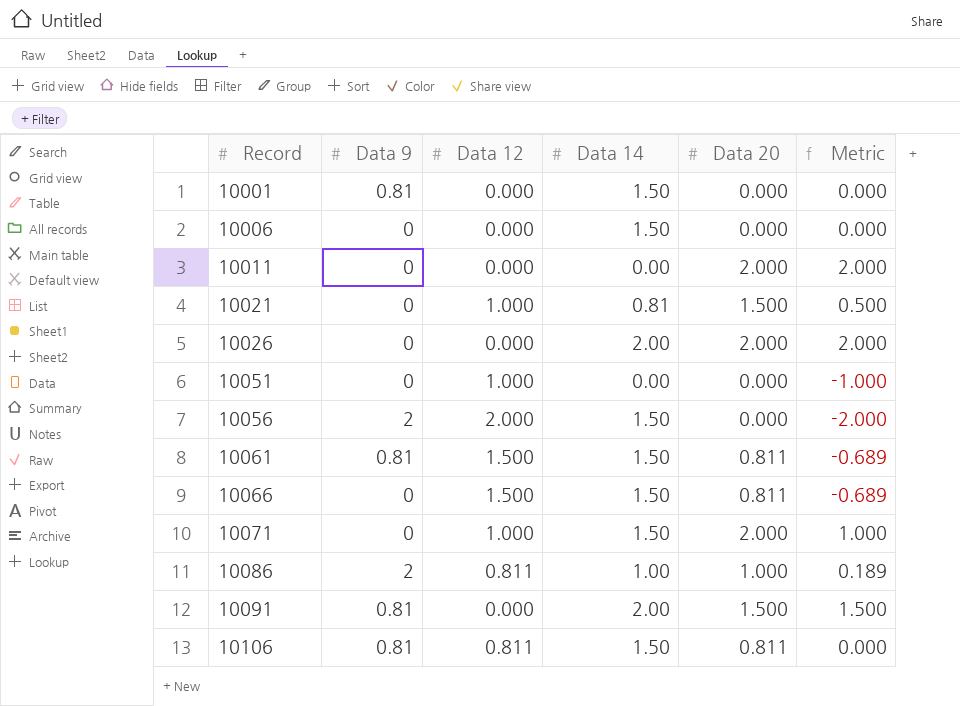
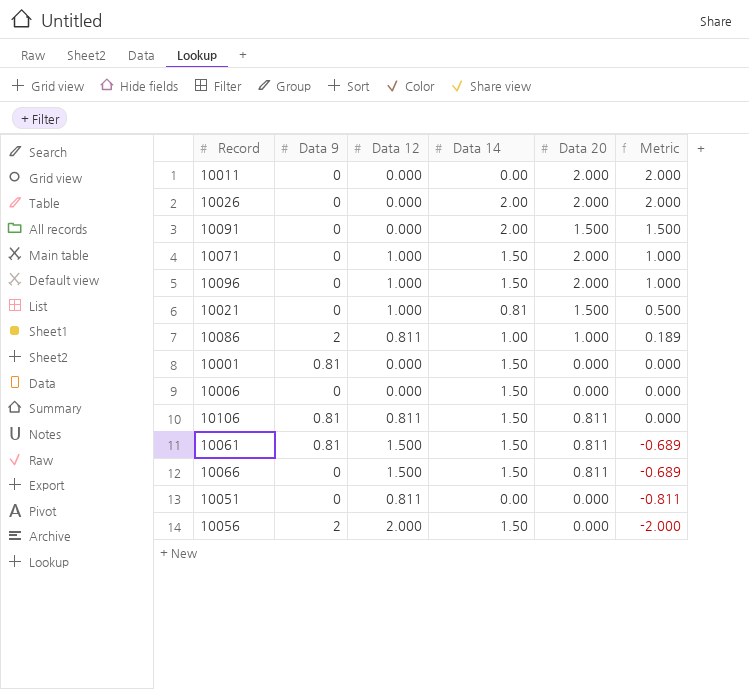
row order: Record ascending -> Metric descending
10091 | Data 9: 0.81 -> 0
row 10096: none -> 0 | 1.000 | 1.50 | 2.000 | 1.000
10051 | Data 12: 1.000 -> 0.811
10051 | Metric: -1.000 -> -0.811

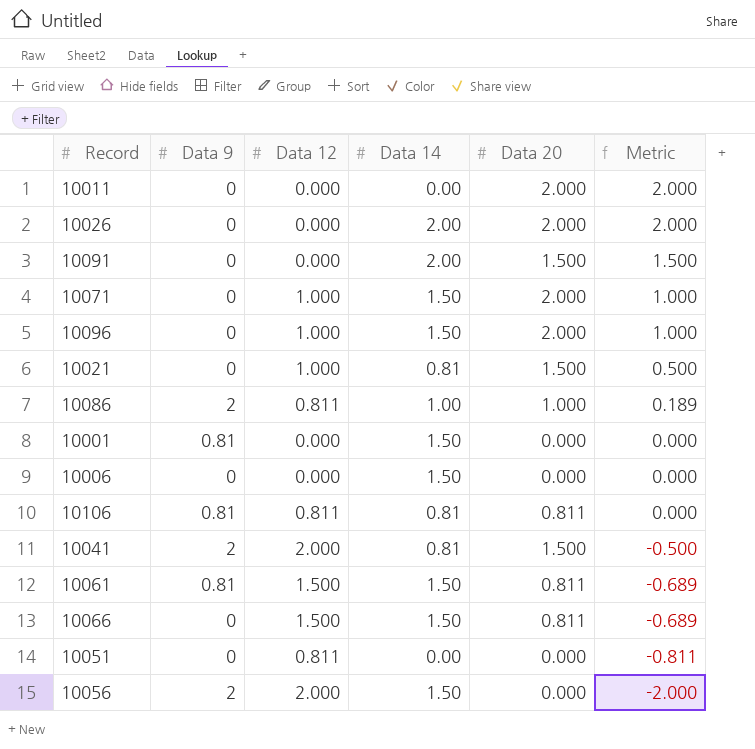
10106 | Data 14: 1.50 -> 0.81
row 10041: none -> 2 | 2.000 | 0.81 | 1.500 | -0.500

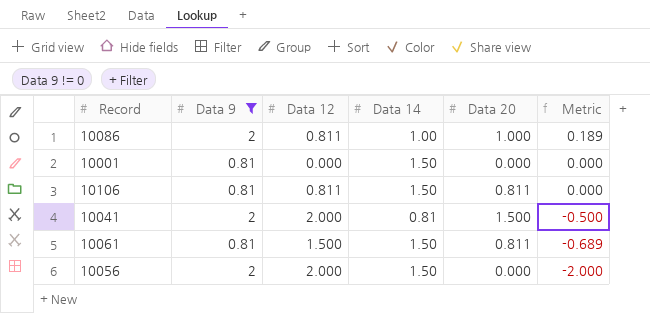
filter: none -> Data 9 != 0
10106 | Data 14: 0.81 -> 1.50

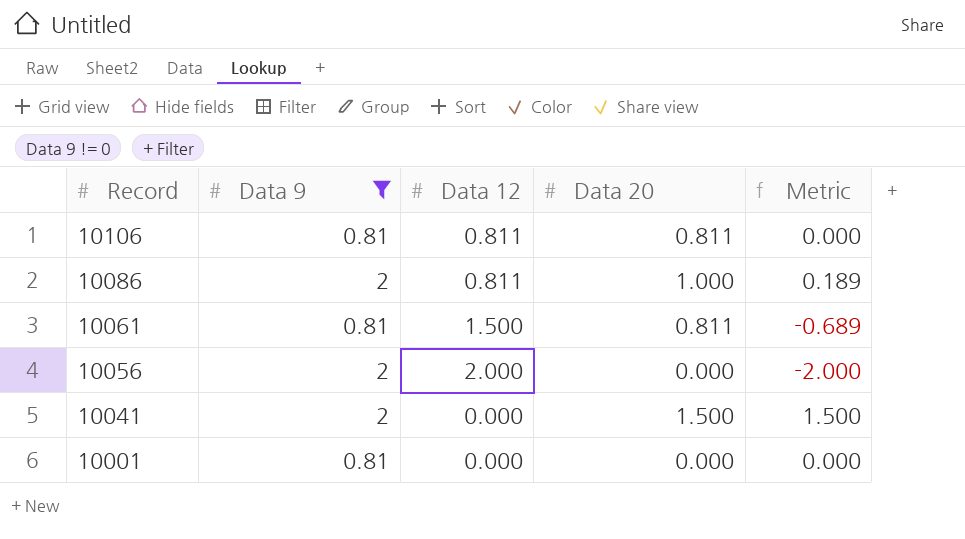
row order: Metric descending -> Record descending
column Data 14 | position: 4 -> none
10041 | Data 12: 2.000 -> 0.000
10041 | Metric: -0.500 -> 1.500

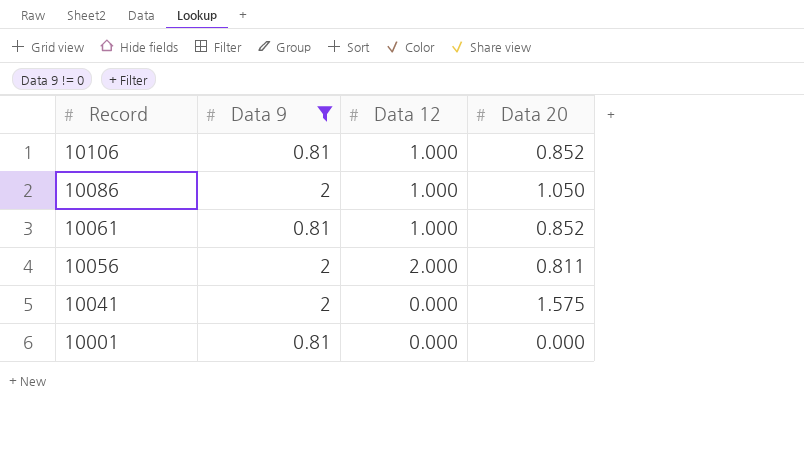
column Metric | formula: [Data 20] - [Data 12] -> none
10106 | Data 12: 0.811 -> 1.000
10106 | Data 20: 0.811 -> 0.852
10086 | Data 12: 0.811 -> 1.000
10086 | Data 20: 1.000 -> 1.050
10061 | Data 12: 1.500 -> 1.000
10061 | Data 20: 0.811 -> 0.852
10056 | Data 20: 0.000 -> 0.811
10041 | Data 20: 1.500 -> 1.575

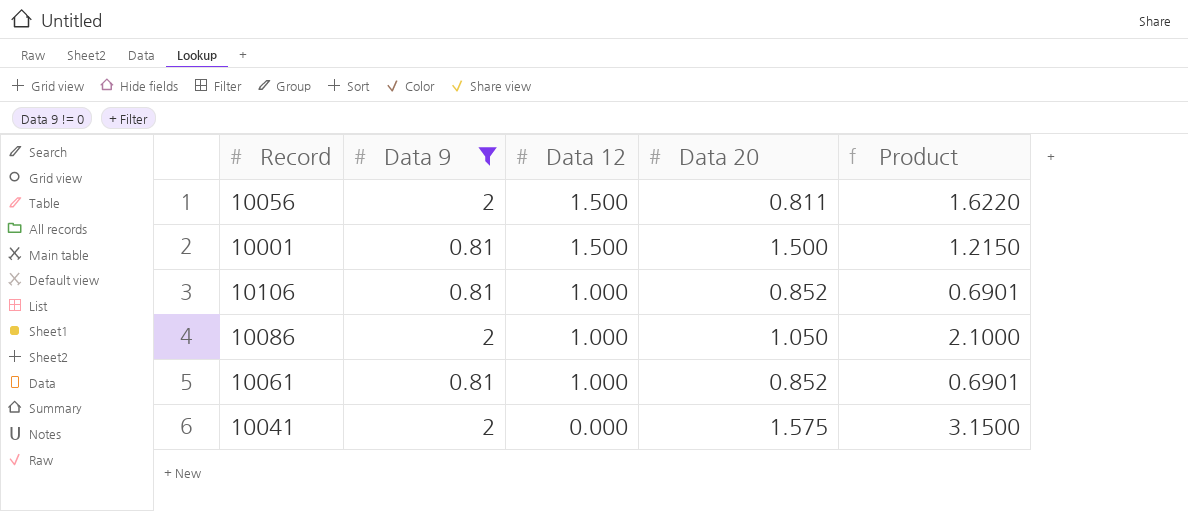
row order: Record descending -> Data 12 descending
column Product | formula: none -> [Data 9] * [Data 20]
10056 | Data 12: 2.000 -> 1.500
10001 | Data 12: 0.000 -> 1.500
10001 | Data 20: 0.000 -> 1.500

